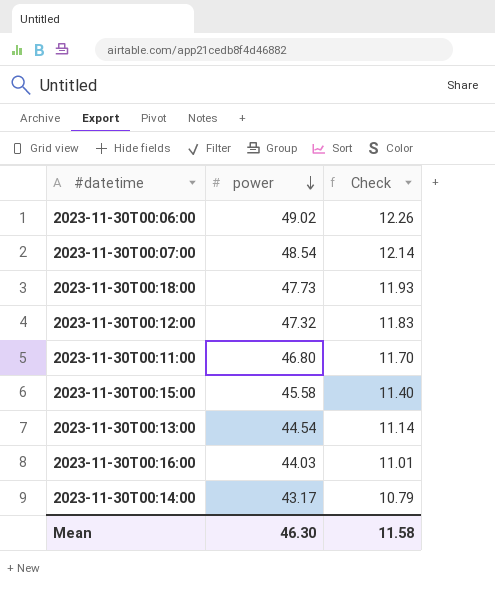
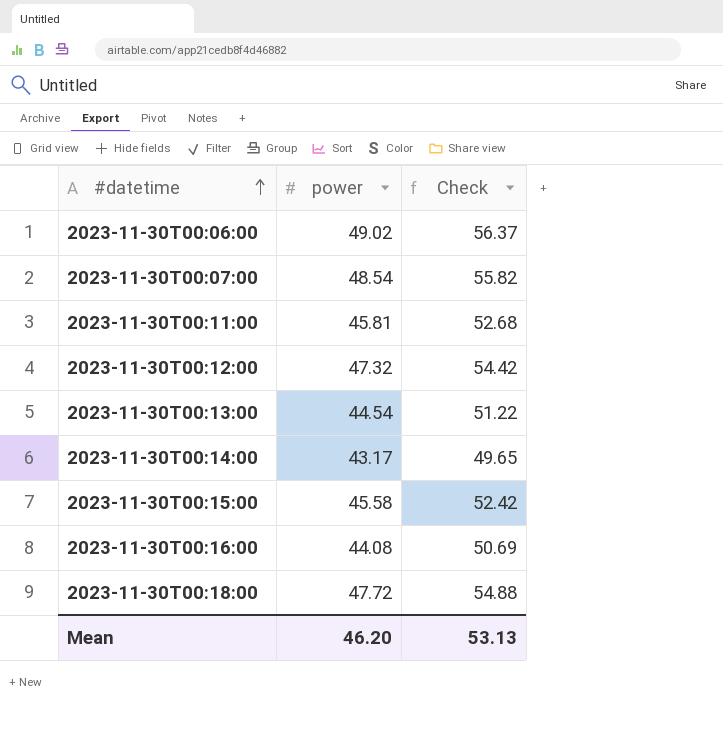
row order: power descending -> #datetime ascending
column Check | formula: [power] * 0.25 -> [power] * 1.15
2023-11-30T00:11:00 | power: 46.80 -> 45.81
2023-11-30T00:16:00 | power: 44.03 -> 44.08
2023-11-30T00:18:00 | power: 47.73 -> 47.72
Mean | power: 46.30 -> 46.20
Mean | Check: 11.58 -> 53.13

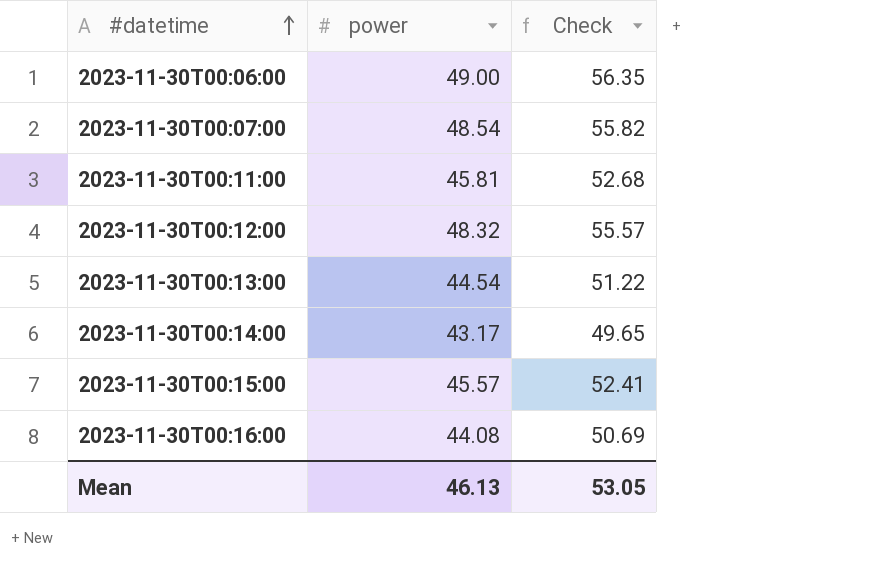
row 2023-11-30T00:18:00: 47.72 | 54.88 -> none
2023-11-30T00:06:00 | power: 49.02 -> 49.00
2023-11-30T00:06:00 | Check: 56.37 -> 56.35
2023-11-30T00:12:00 | power: 47.32 -> 48.32
2023-11-30T00:12:00 | Check: 54.42 -> 55.57
2023-11-30T00:15:00 | power: 45.58 -> 45.57
2023-11-30T00:15:00 | Check: 52.42 -> 52.41
Mean | power: 46.20 -> 46.13
Mean | Check: 53.13 -> 53.05

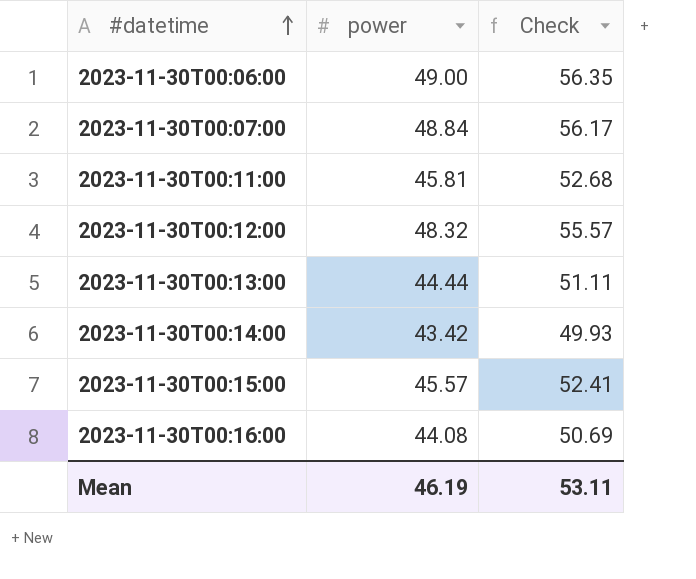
2023-11-30T00:07:00 | power: 48.54 -> 48.84
2023-11-30T00:07:00 | Check: 55.82 -> 56.17
2023-11-30T00:13:00 | power: 44.54 -> 44.44
2023-11-30T00:13:00 | Check: 51.22 -> 51.11
2023-11-30T00:14:00 | power: 43.17 -> 43.42
2023-11-30T00:14:00 | Check: 49.65 -> 49.93
Mean | power: 46.13 -> 46.19
Mean | Check: 53.05 -> 53.11

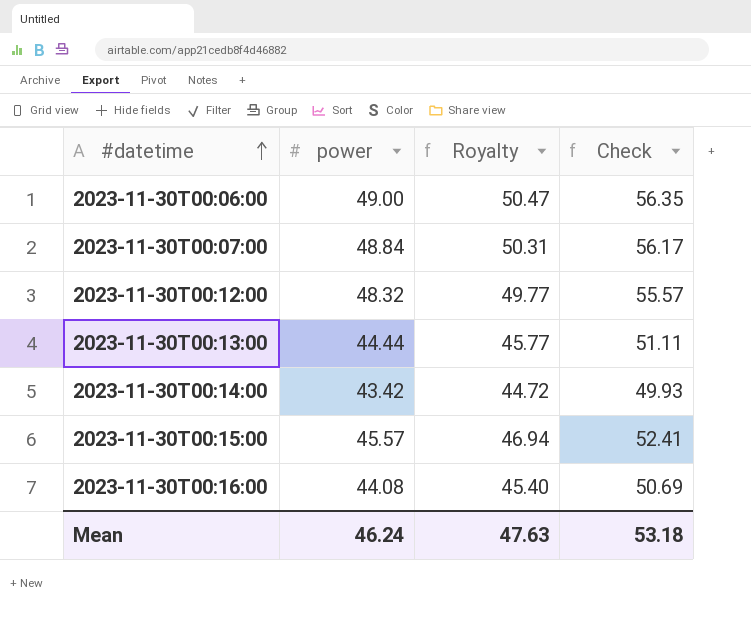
column Royalty | formula: none -> [power] * 1.03
row 2023-11-30T00:11:00: 45.81 | 52.68 -> none
Mean | power: 46.19 -> 46.24
Mean | Check: 53.11 -> 53.18

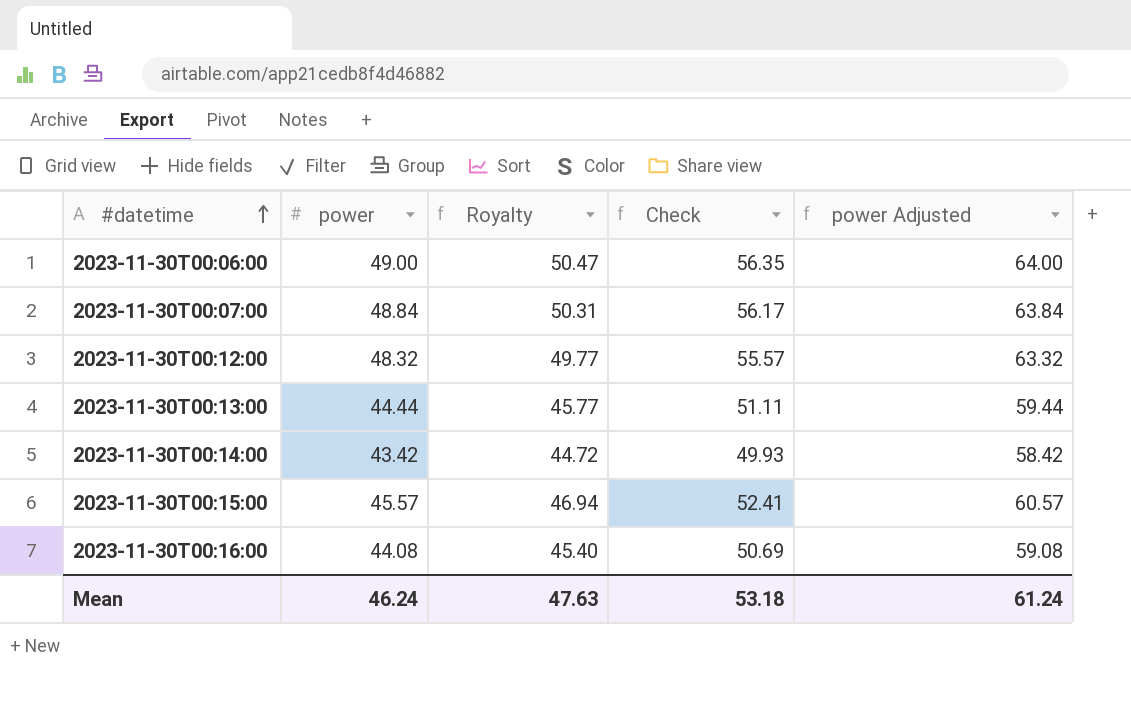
column power Adjusted | formula: none -> [power] + 15

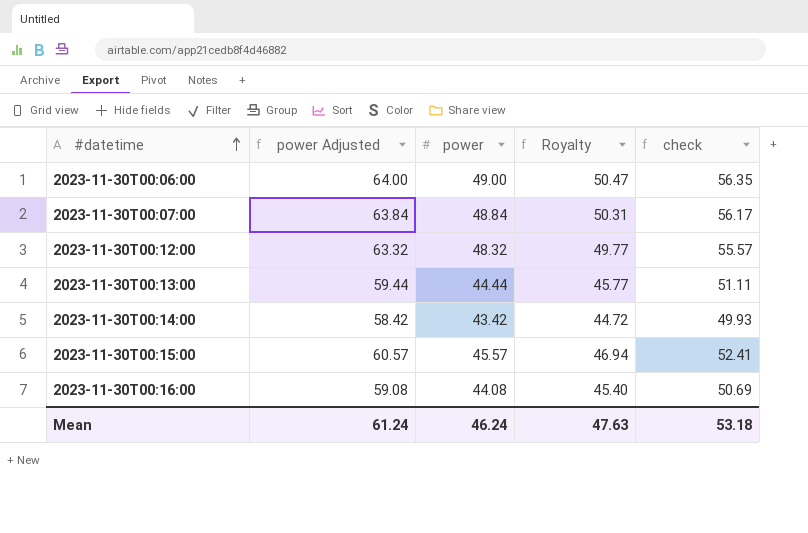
column power Adjusted | position: 5 -> 2
column name: Check -> check

